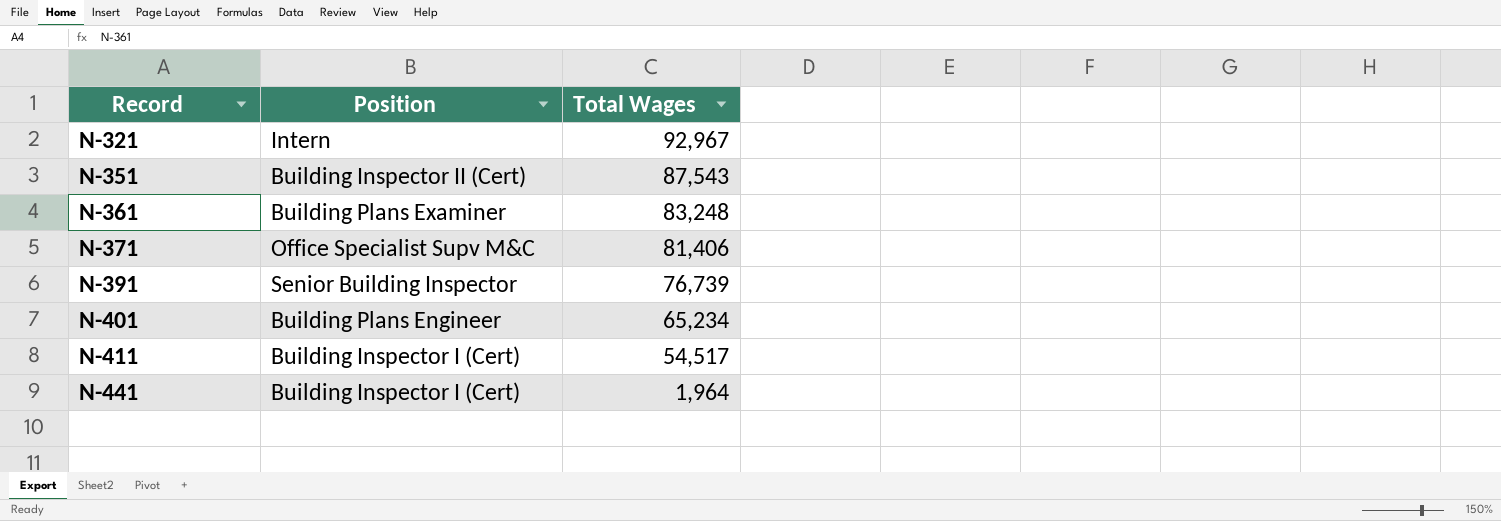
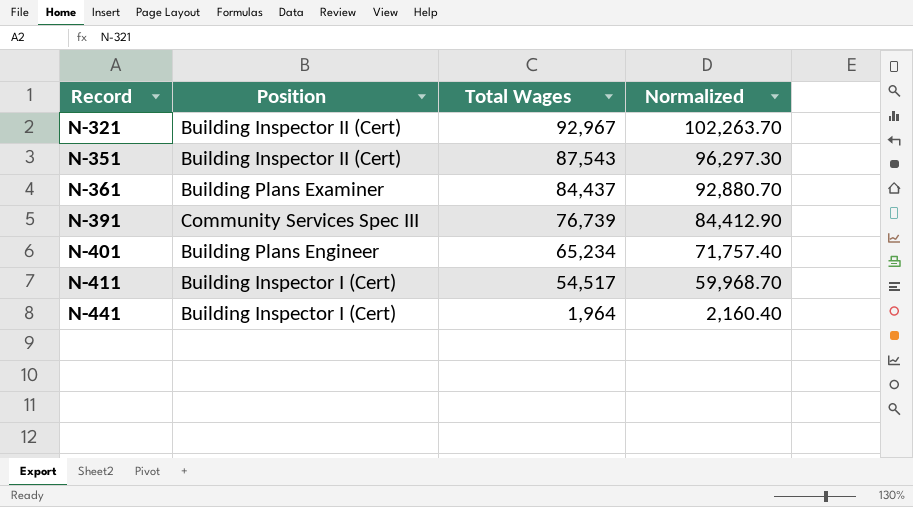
column Normalized | formula: none -> [Total Wages] * 1.1
row N-371: Office Specialist Supv M&C | 81,406 -> none
N-321 | Position: Intern -> Building Inspector II (Cert)
N-361 | Total Wages: 83,248 -> 84,437
N-391 | Position: Senior Building Inspector -> Community Services Spec III

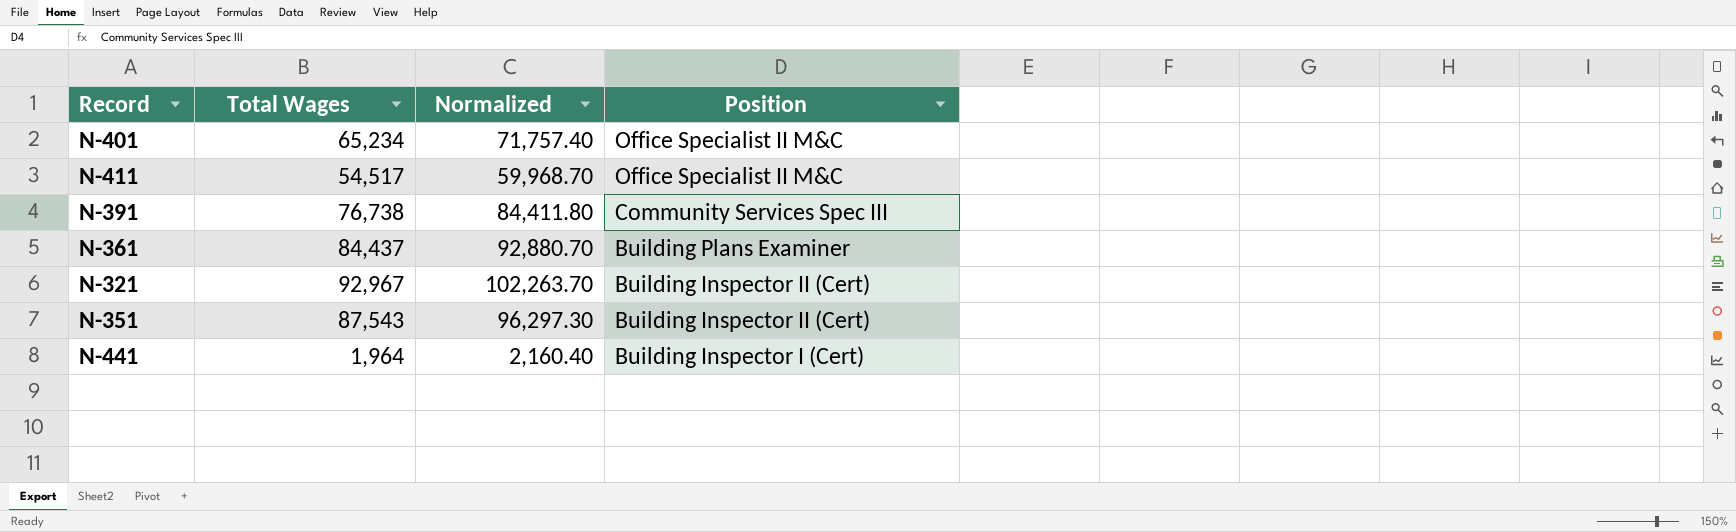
row order: Record ascending -> Position descending
column Position | position: 2 -> 4
N-401 | Position: Building Plans Engineer -> Office Specialist II M&C
N-411 | Position: Building Inspector I (Cert) -> Office Specialist II M&C
N-391 | Total Wages: 76,739 -> 76,738
N-391 | Normalized: 84,412.90 -> 84,411.80

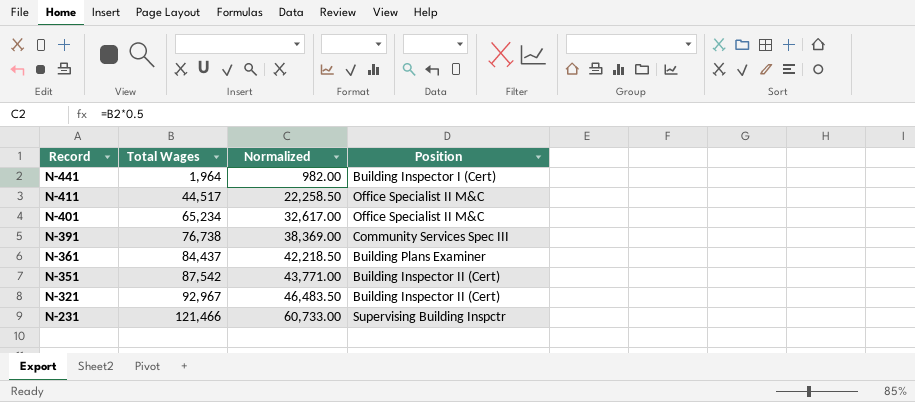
row order: Position descending -> Record descending
column Normalized | formula: [Total Wages] * 1.1 -> [Total Wages] * 0.5
N-411 | Total Wages: 54,517 -> 44,517
N-351 | Total Wages: 87,543 -> 87,542
row N-231: none -> 121,466 | 60,733.00 | Supervising Building Inspctr

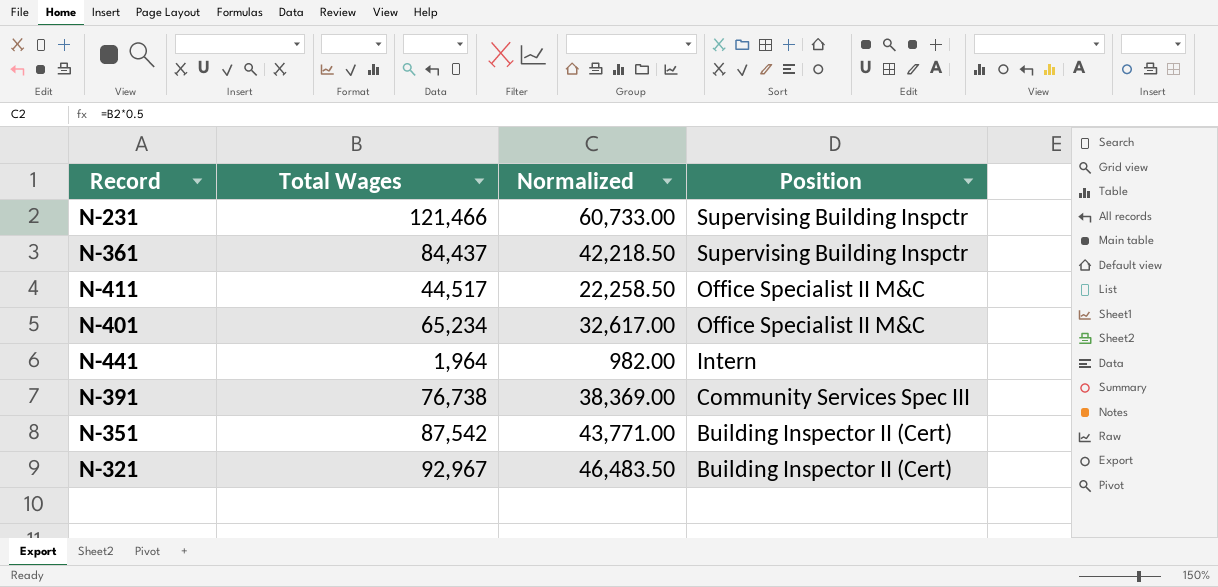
row order: Record descending -> Position descending
N-361 | Position: Building Plans Examiner -> Supervising Building Inspctr
N-441 | Position: Building Inspector I (Cert) -> Intern

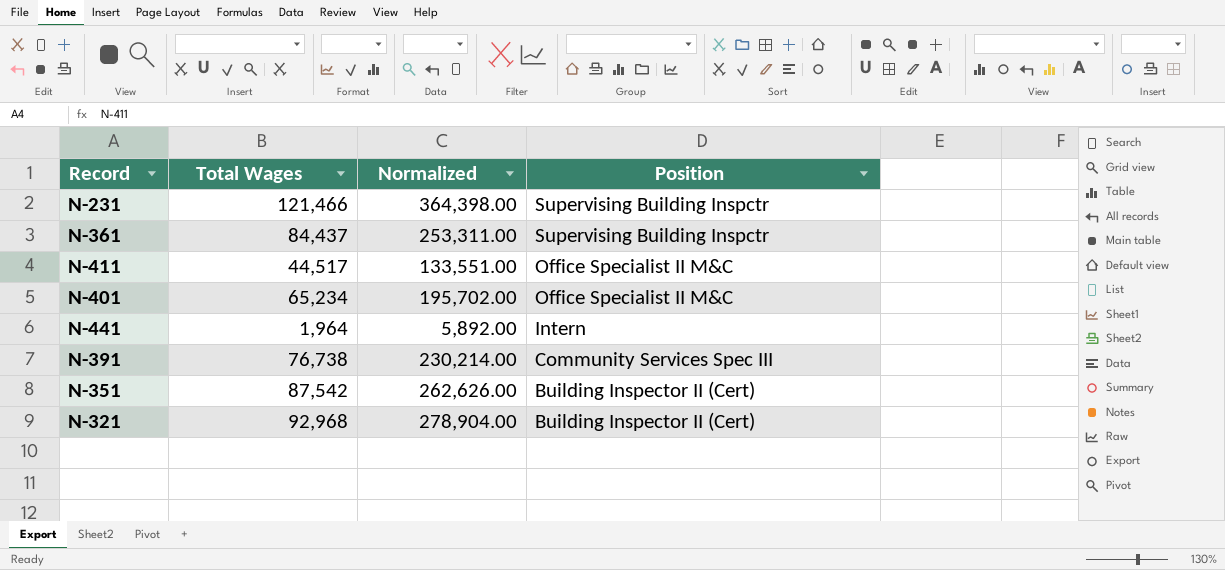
column Normalized | formula: [Total Wages] * 0.5 -> [Total Wages] * 3
N-321 | Total Wages: 92,967 -> 92,968

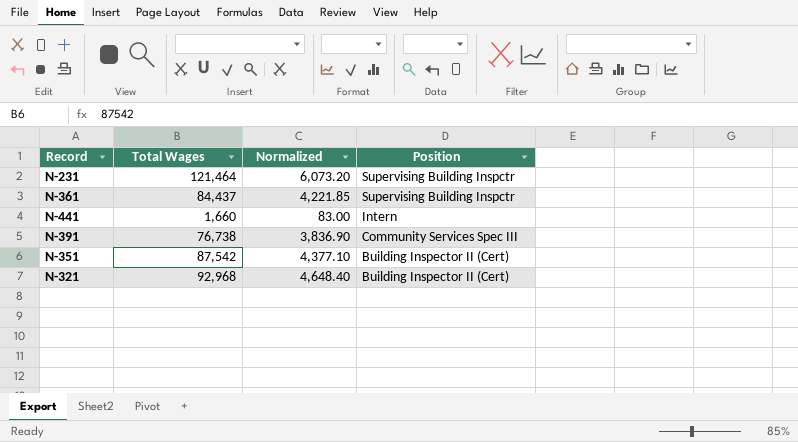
column Normalized | formula: [Total Wages] * 3 -> [Total Wages] * 0.05
row N-411: 44,517 | 133,551.00 | Office Specialist II M&C -> none
row N-401: 65,234 | 195,702.00 | Office Specialist II M&C -> none
N-231 | Total Wages: 121,466 -> 121,464
N-441 | Total Wages: 1,964 -> 1,660

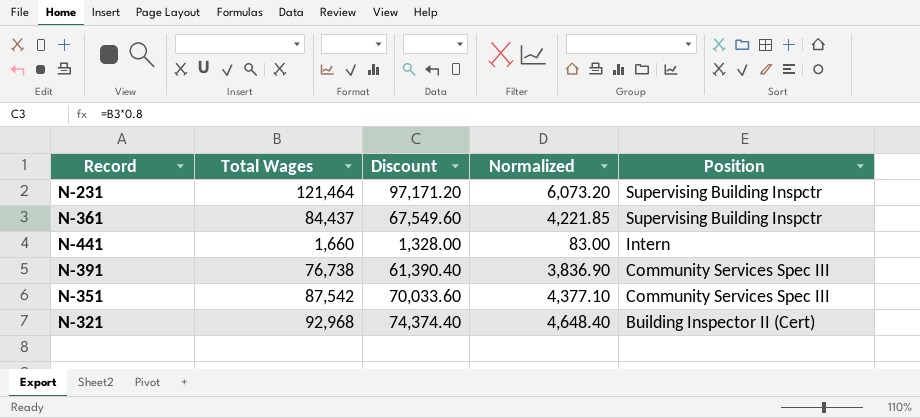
column Discount | formula: none -> [Total Wages] * 0.8
N-351 | Position: Building Inspector II (Cert) -> Community Services Spec III

